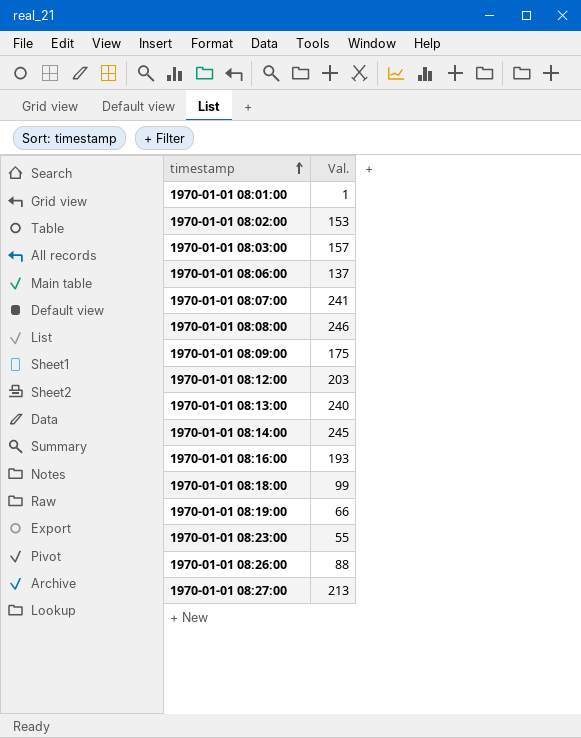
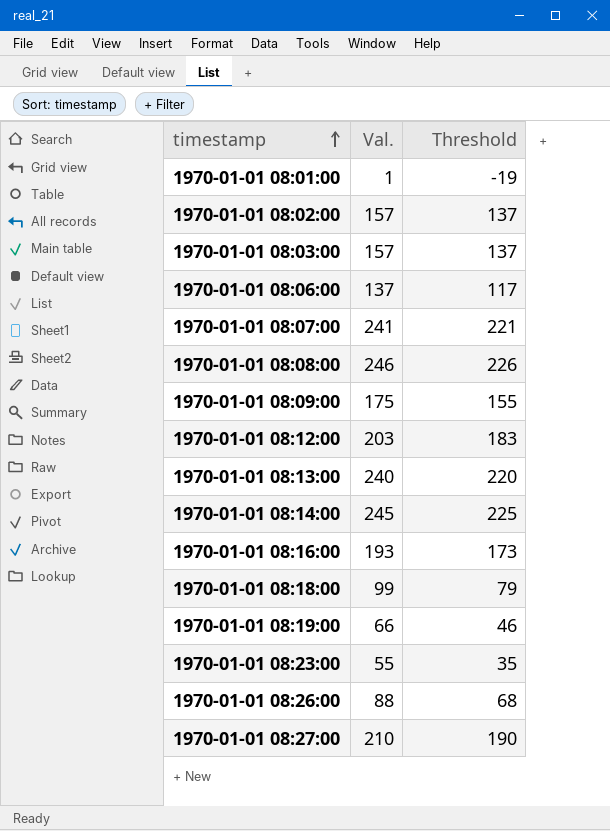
column Threshold | formula: none -> [Val.] - 20
1970-01-01 08:02:00 | Val.: 153 -> 157
1970-01-01 08:27:00 | Val.: 213 -> 210

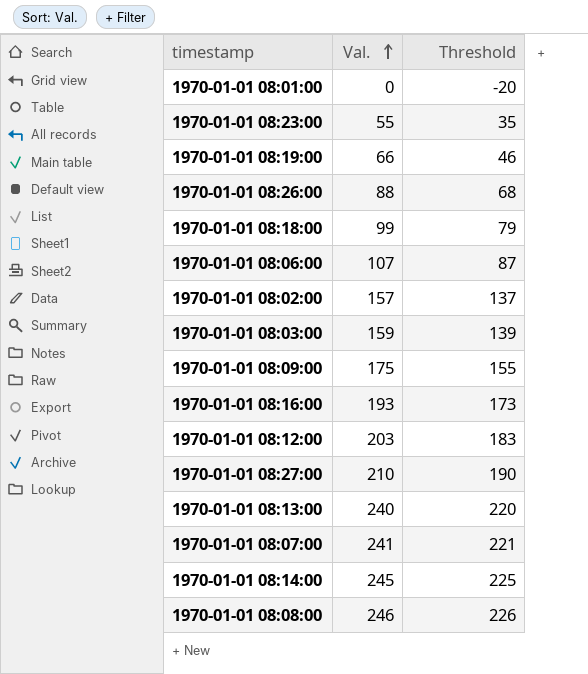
row order: timestamp ascending -> Val. ascending
1970-01-01 08:01:00 | Val.: 1 -> 0
1970-01-01 08:01:00 | Threshold: -19 -> -20
1970-01-01 08:06:00 | Val.: 137 -> 107
1970-01-01 08:06:00 | Threshold: 117 -> 87
1970-01-01 08:03:00 | Val.: 157 -> 159
1970-01-01 08:03:00 | Threshold: 137 -> 139

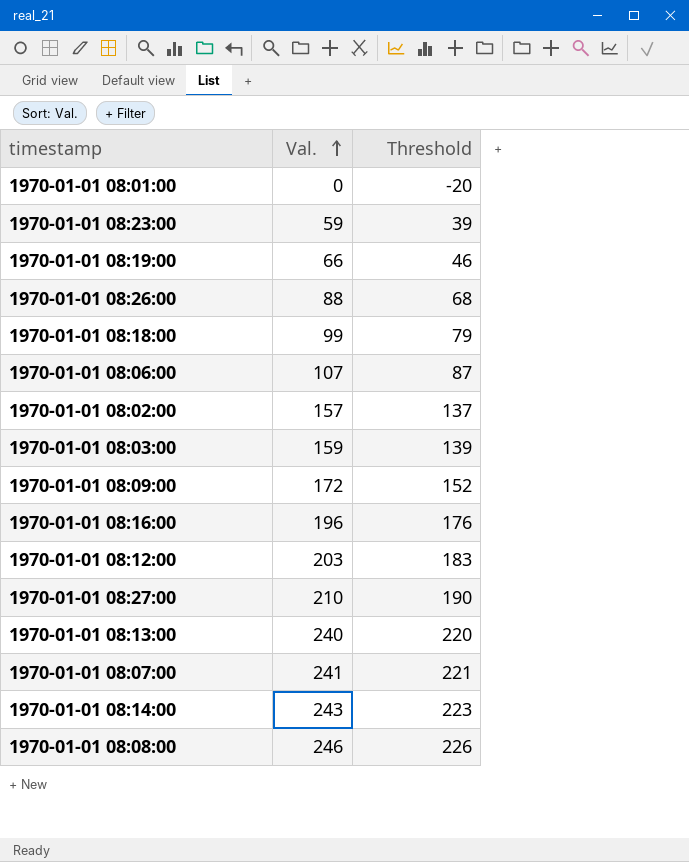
1970-01-01 08:23:00 | Val.: 55 -> 59
1970-01-01 08:23:00 | Threshold: 35 -> 39
1970-01-01 08:09:00 | Val.: 175 -> 172
1970-01-01 08:09:00 | Threshold: 155 -> 152
1970-01-01 08:16:00 | Val.: 193 -> 196
1970-01-01 08:16:00 | Threshold: 173 -> 176
1970-01-01 08:14:00 | Val.: 245 -> 243
1970-01-01 08:14:00 | Threshold: 225 -> 223

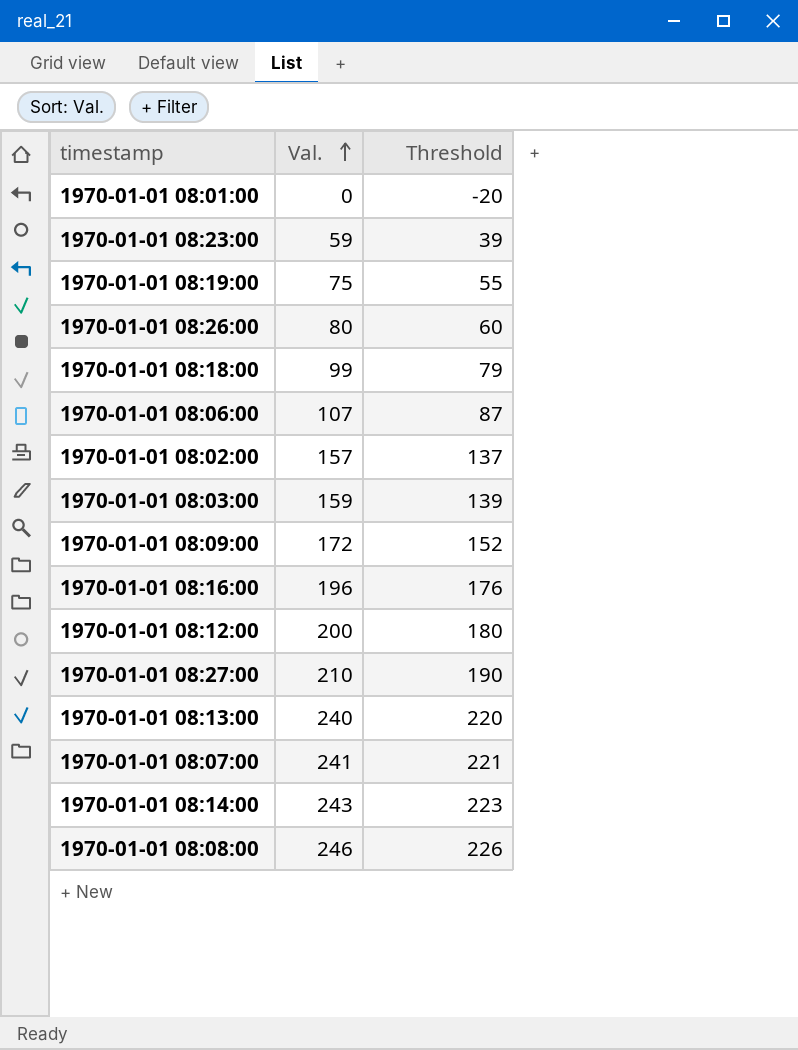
1970-01-01 08:19:00 | Val.: 66 -> 75
1970-01-01 08:19:00 | Threshold: 46 -> 55
1970-01-01 08:26:00 | Val.: 88 -> 80
1970-01-01 08:26:00 | Threshold: 68 -> 60
1970-01-01 08:12:00 | Val.: 203 -> 200
1970-01-01 08:12:00 | Threshold: 183 -> 180

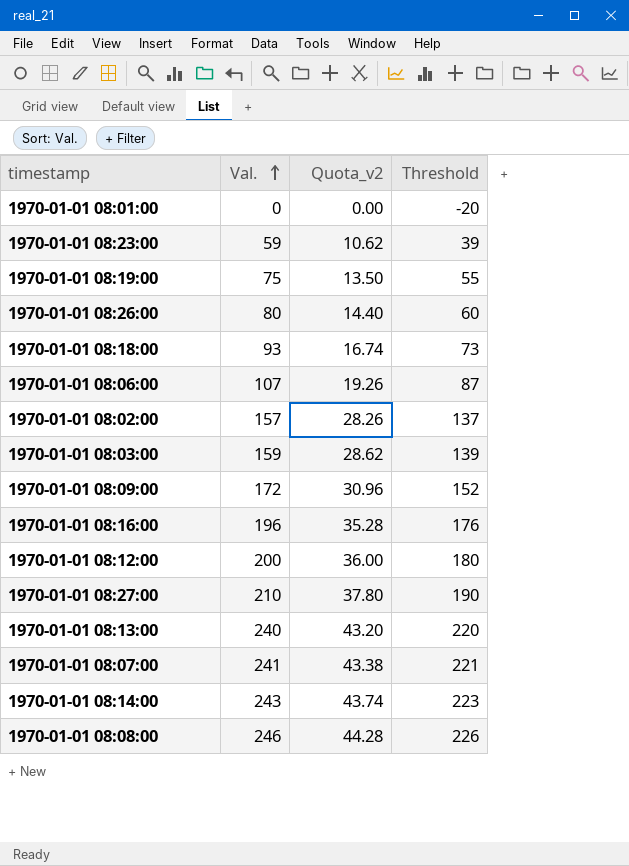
column Quota_v2 | formula: none -> [Val.] * 0.18
1970-01-01 08:18:00 | Val.: 99 -> 93
1970-01-01 08:18:00 | Threshold: 79 -> 73

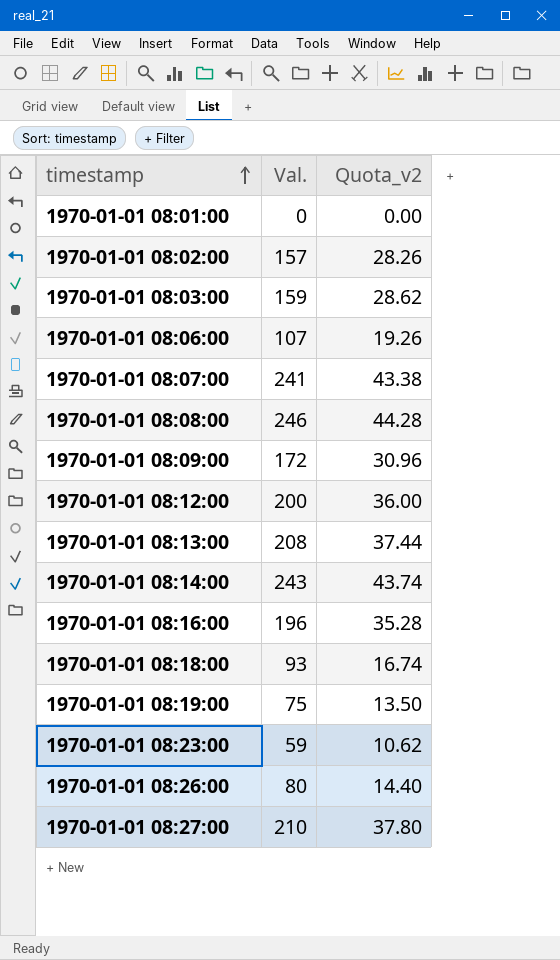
row order: Val. ascending -> timestamp ascending
column Threshold | formula: [Val.] - 20 -> none
1970-01-01 08:13:00 | Val.: 240 -> 208
1970-01-01 08:13:00 | Quota_v2: 43.20 -> 37.44

